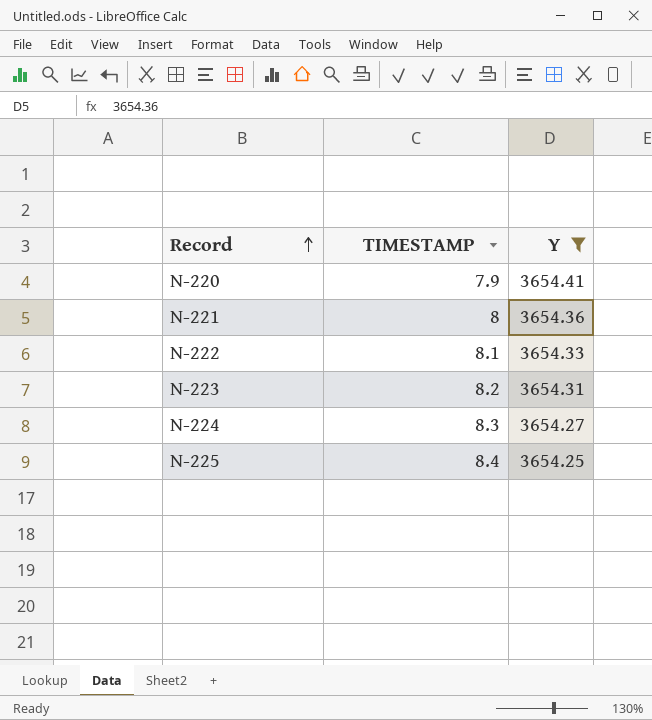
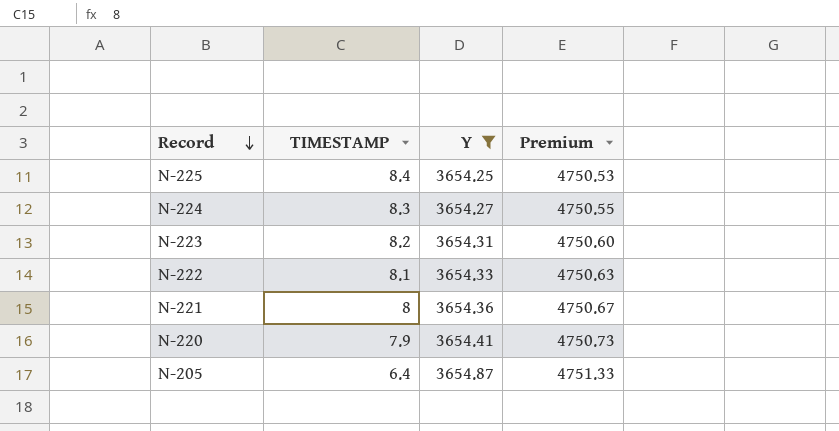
row order: Record ascending -> Record descending
column Premium | formula: none -> [Y] * 1.3
row N-205: none -> 6.4 | 3654.87 | 4751.33

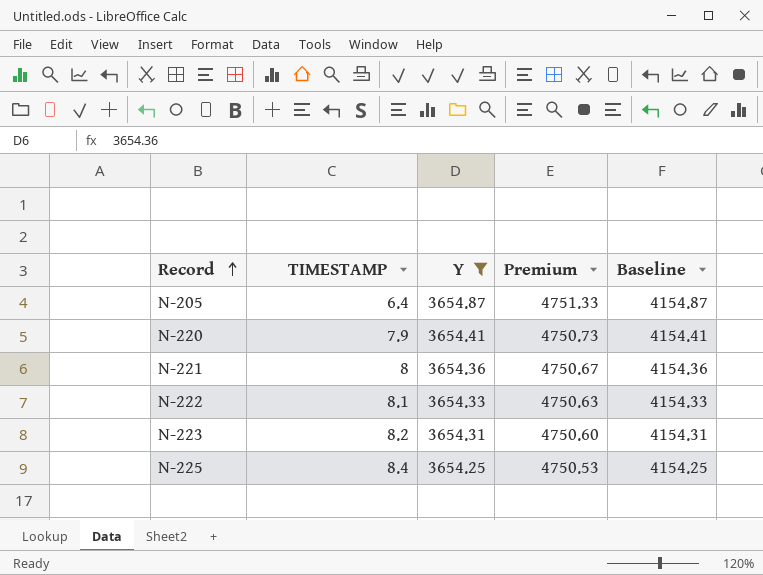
row order: Record descending -> Record ascending
column Baseline | formula: none -> [Y] + 500
row N-224: 8.3 | 3654.27 | 4750.55 -> none

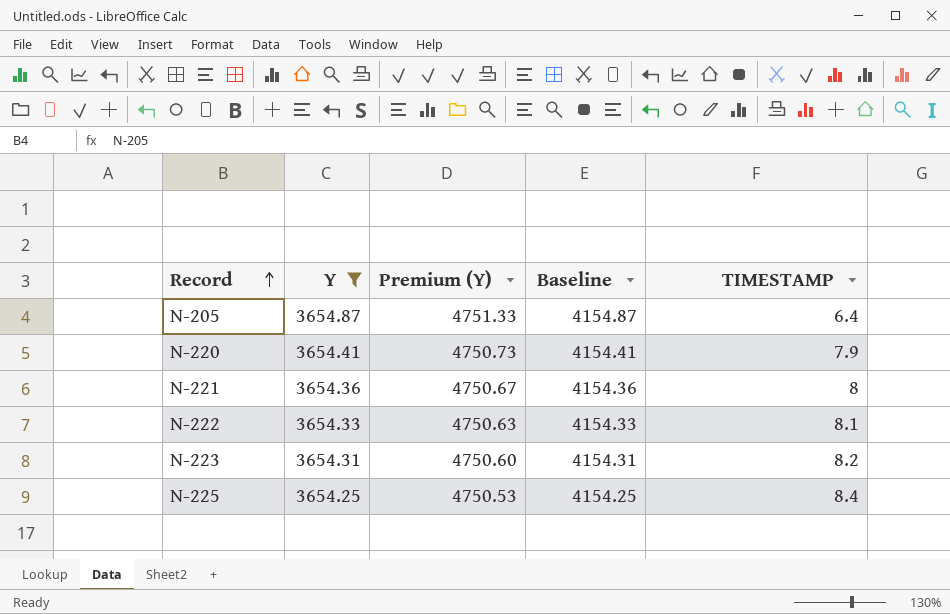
column name: Premium -> Premium (Y)
column TIMESTAMP | position: 2 -> 5

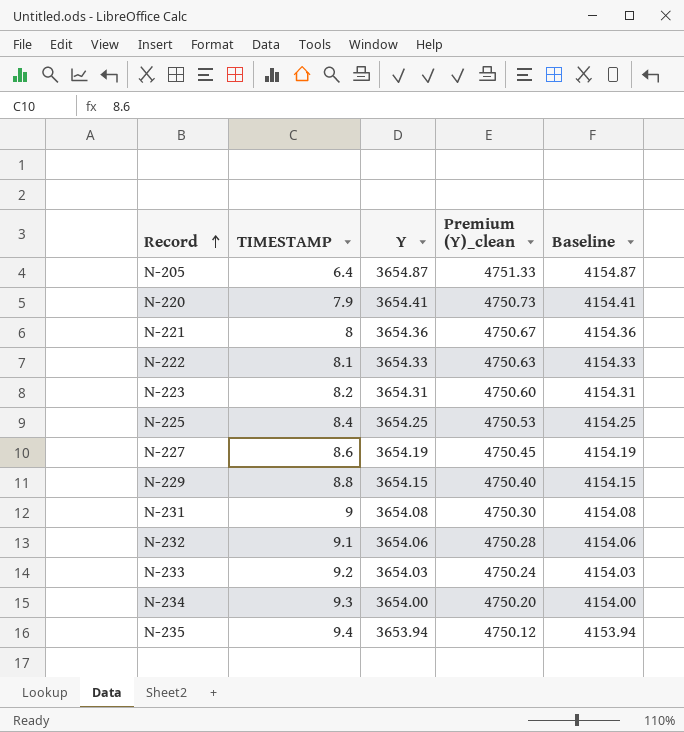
filter: Y >= 3654.25 -> none
column TIMESTAMP | position: 5 -> 2
column name: Premium (Y) -> Premium (Y)_clean

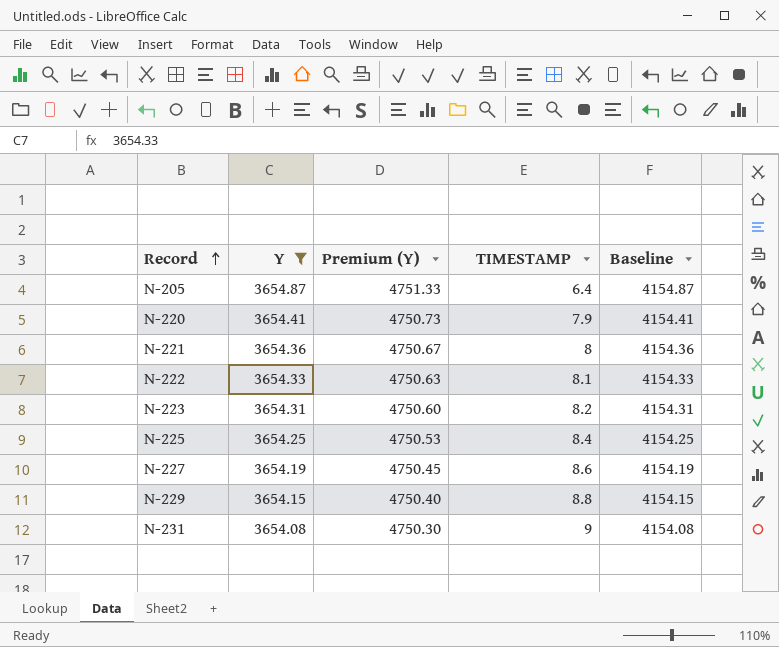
filter: none -> Y >= 3654.08
column name: Premium (Y)_clean -> Premium (Y)
column TIMESTAMP | position: 2 -> 4

